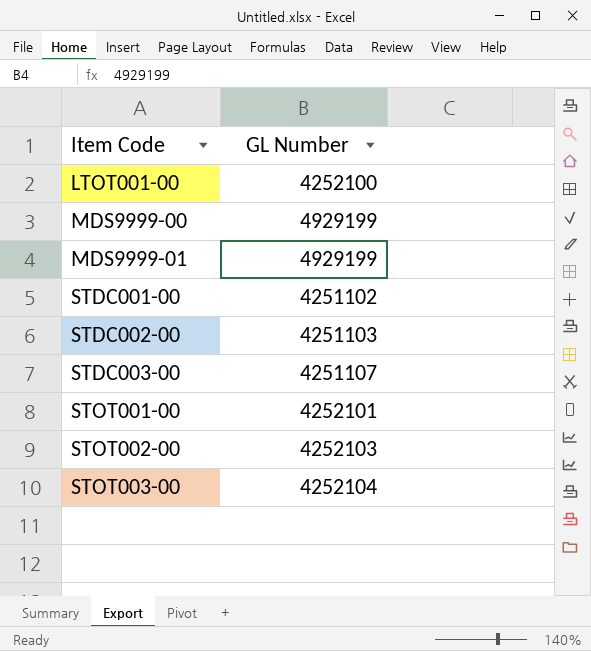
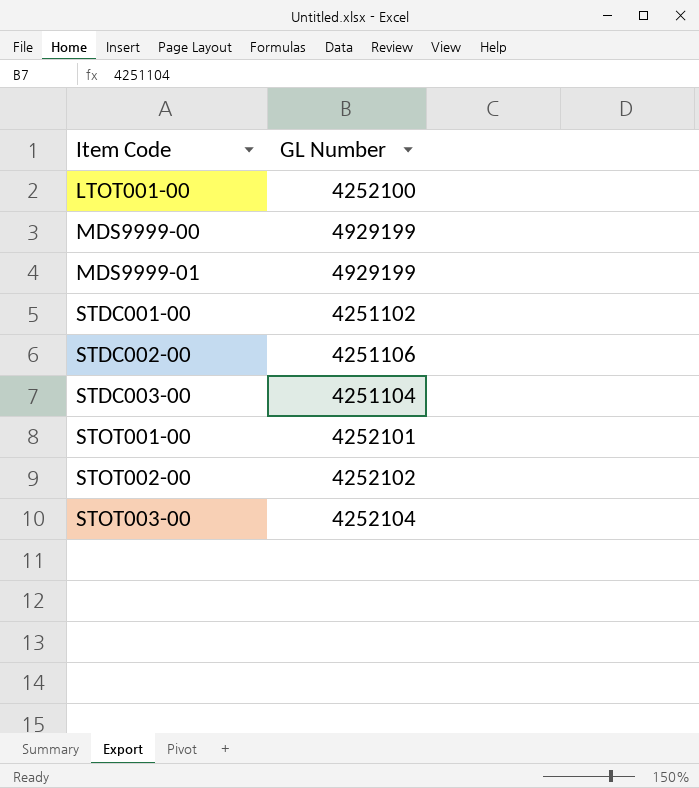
STDC002-00 | GL Number: 4251103 -> 4251106
STDC003-00 | GL Number: 4251107 -> 4251104
STOT002-00 | GL Number: 4252103 -> 4252102

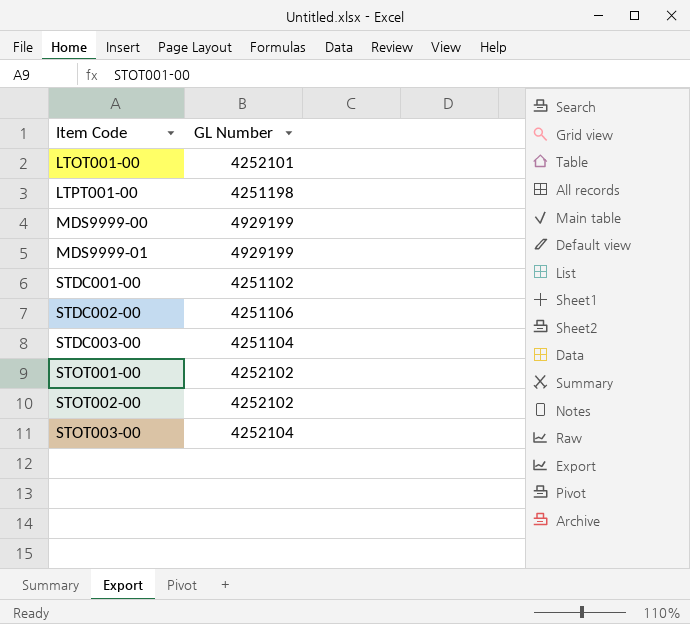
LTOT001-00 | GL Number: 4252100 -> 4252101
row LTPT001-00: none -> 4251198
STOT001-00 | GL Number: 4252101 -> 4252102

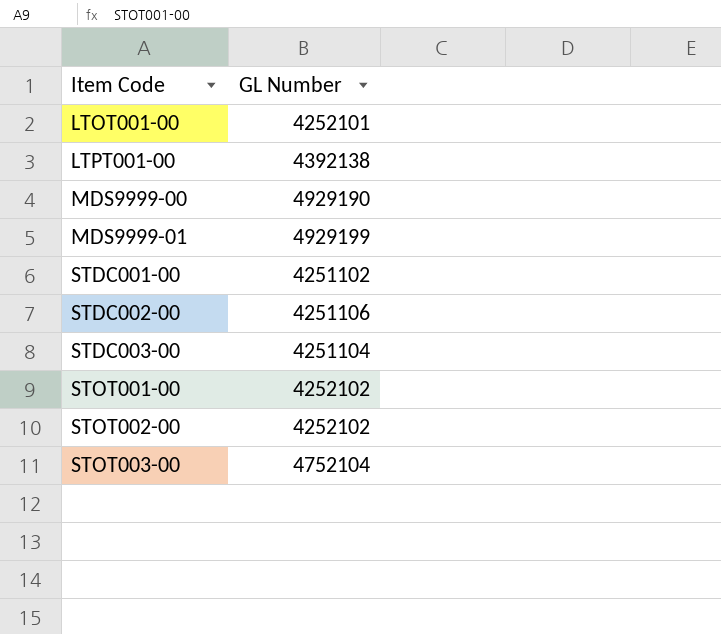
LTPT001-00 | GL Number: 4251198 -> 4392138
MDS9999-00 | GL Number: 4929199 -> 4929190
STOT003-00 | GL Number: 4252104 -> 4752104

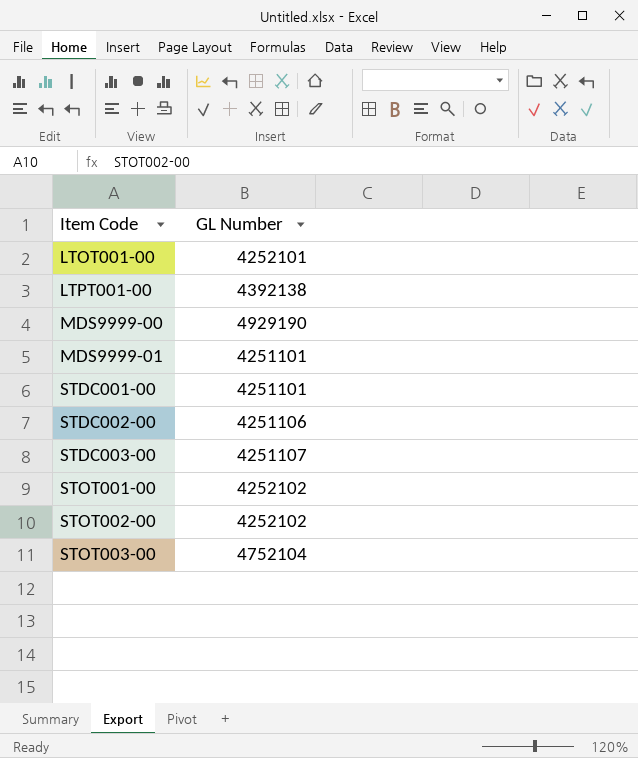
MDS9999-01 | GL Number: 4929199 -> 4251101
STDC001-00 | GL Number: 4251102 -> 4251101
STDC003-00 | GL Number: 4251104 -> 4251107

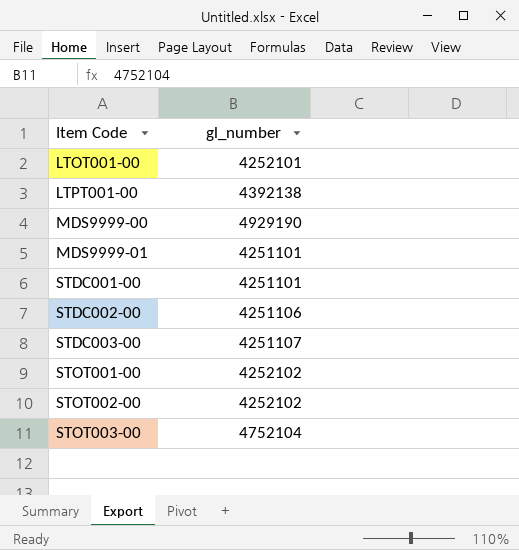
column name: GL Number -> gl_number

